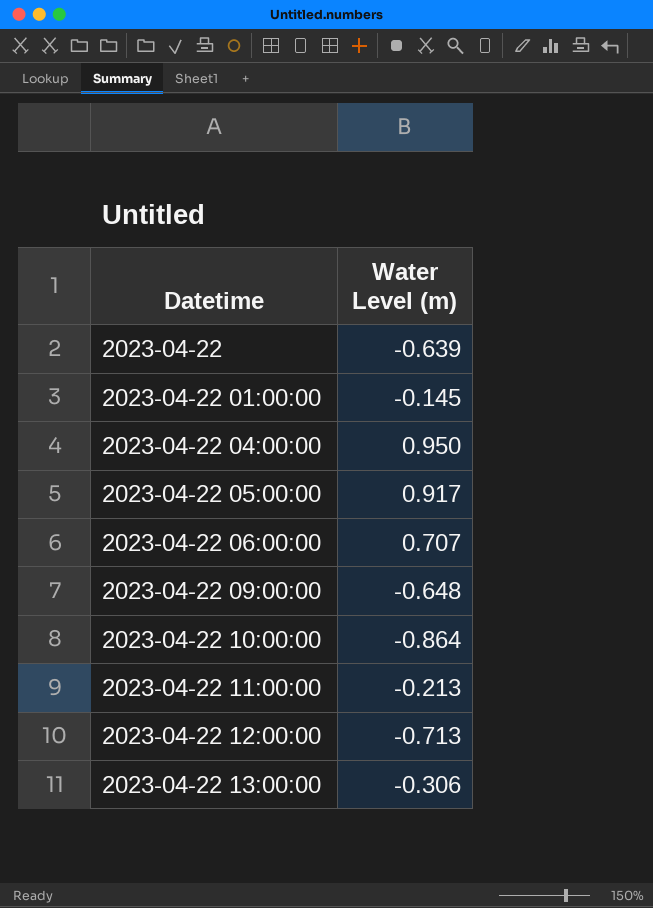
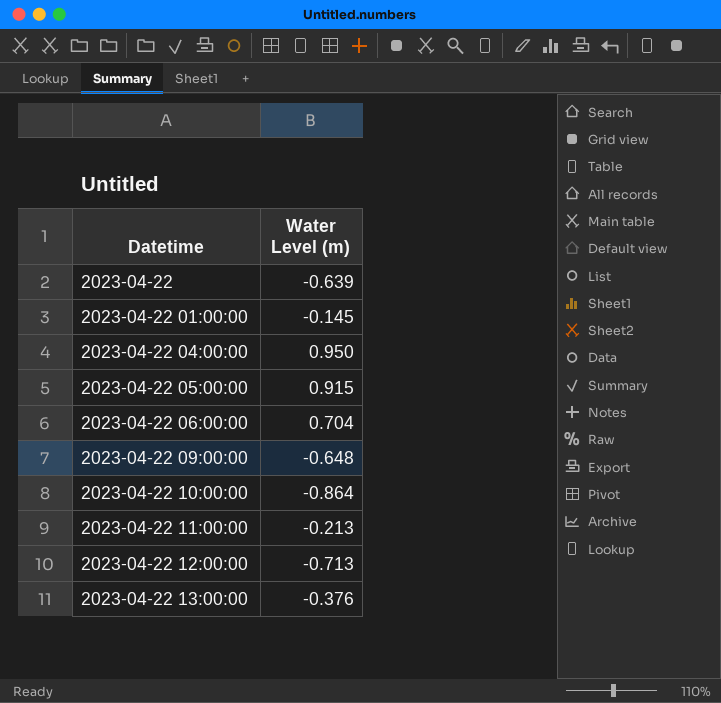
2023-04-22 05:00:00 | Water Level (m): 0.917 -> 0.915
2023-04-22 06:00:00 | Water Level (m): 0.707 -> 0.704
2023-04-22 13:00:00 | Water Level (m): -0.306 -> -0.376

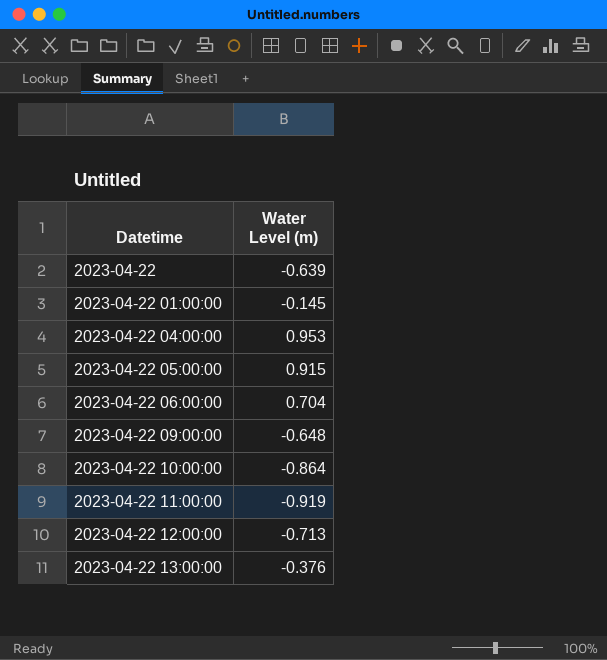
2023-04-22 04:00:00 | Water Level (m): 0.950 -> 0.953
2023-04-22 11:00:00 | Water Level (m): -0.213 -> -0.919

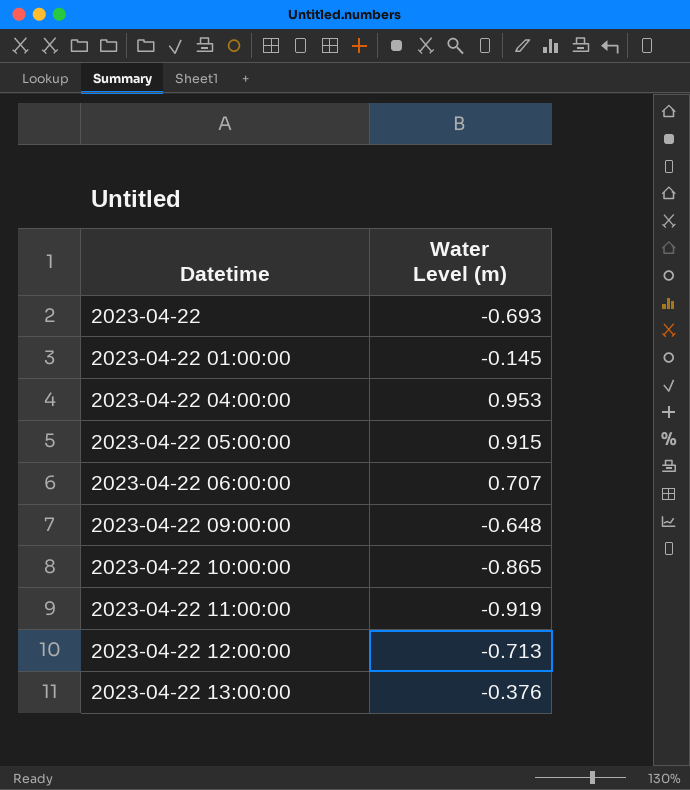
2023-04-22 | Water Level (m): -0.639 -> -0.693
2023-04-22 06:00:00 | Water Level (m): 0.704 -> 0.707
2023-04-22 10:00:00 | Water Level (m): -0.864 -> -0.865

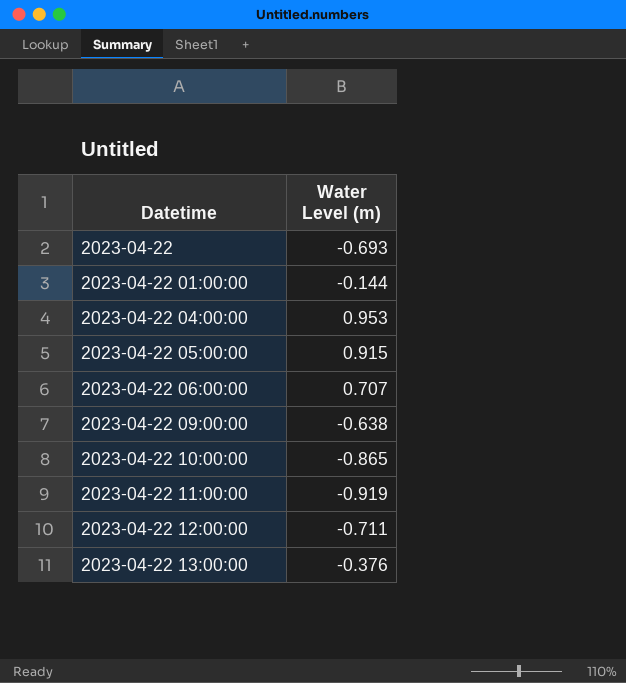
2023-04-22 01:00:00 | Water Level (m): -0.145 -> -0.144
2023-04-22 09:00:00 | Water Level (m): -0.648 -> -0.638
2023-04-22 12:00:00 | Water Level (m): -0.713 -> -0.711

